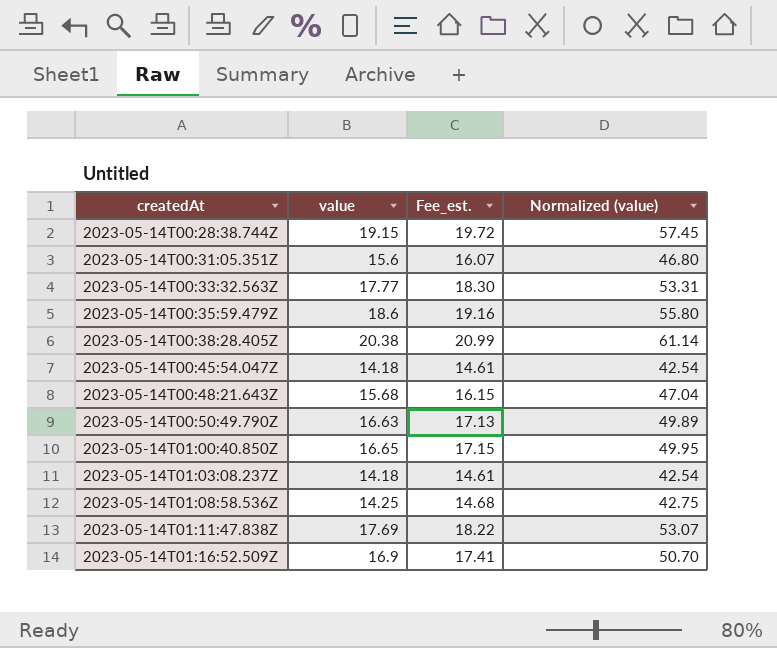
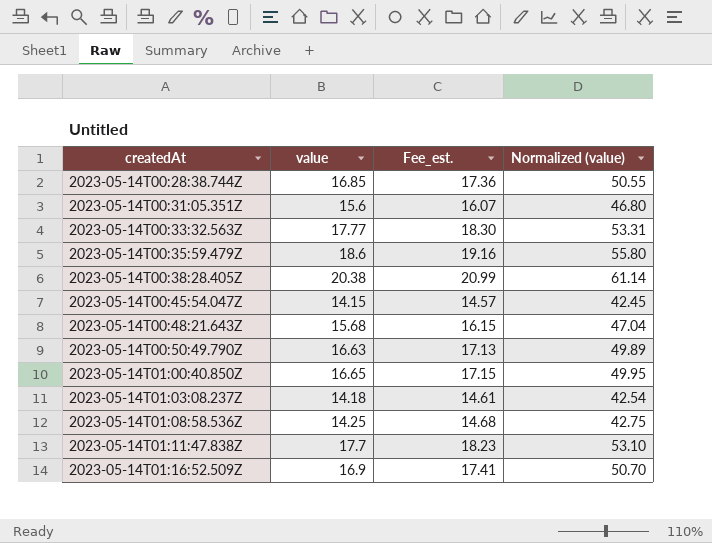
2023-05-14T00:28:38.744Z | value: 19.15 -> 16.85
2023-05-14T00:28:38.744Z | Fee_est.: 19.72 -> 17.36
2023-05-14T00:28:38.744Z | Normalized (value): 57.45 -> 50.55
2023-05-14T00:45:54.047Z | value: 14.18 -> 14.15
2023-05-14T00:45:54.047Z | Fee_est.: 14.61 -> 14.57
2023-05-14T00:45:54.047Z | Normalized (value): 42.54 -> 42.45
2023-05-14T01:11:47.838Z | value: 17.69 -> 17.7
2023-05-14T01:11:47.838Z | Fee_est.: 18.22 -> 18.23
2023-05-14T01:11:47.838Z | Normalized (value): 53.07 -> 53.10

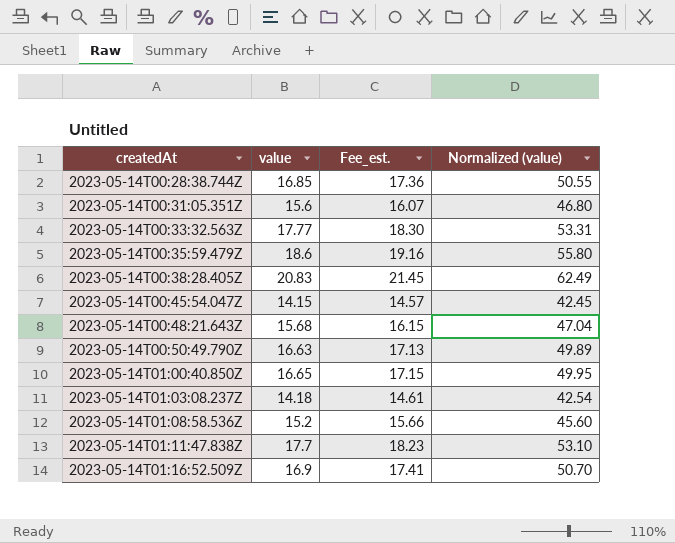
2023-05-14T00:38:28.405Z | value: 20.38 -> 20.83
2023-05-14T00:38:28.405Z | Fee_est.: 20.99 -> 21.45
2023-05-14T00:38:28.405Z | Normalized (value): 61.14 -> 62.49
2023-05-14T01:08:58.536Z | value: 14.25 -> 15.2
2023-05-14T01:08:58.536Z | Fee_est.: 14.68 -> 15.66
2023-05-14T01:08:58.536Z | Normalized (value): 42.75 -> 45.60

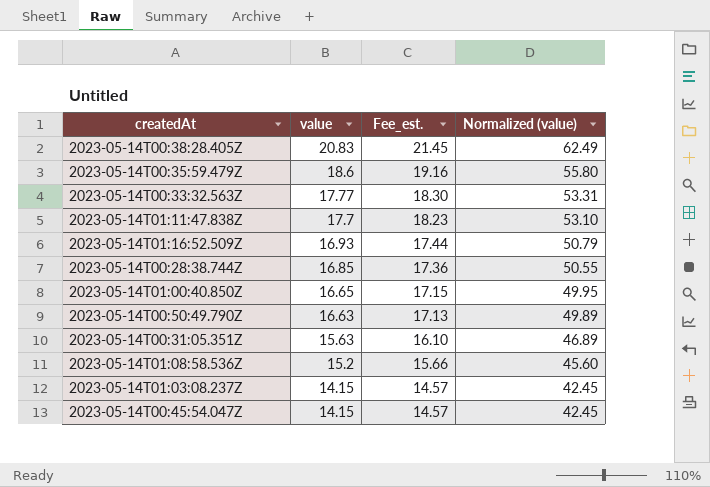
row order: createdAt ascending -> value descending
row 2023-05-14T00:48:21.643Z: 15.68 | 16.15 | 47.04 -> none
2023-05-14T01:16:52.509Z | value: 16.9 -> 16.93
2023-05-14T01:16:52.509Z | Fee_est.: 17.41 -> 17.44
2023-05-14T01:16:52.509Z | Normalized (value): 50.70 -> 50.79
2023-05-14T00:31:05.351Z | value: 15.6 -> 15.63
2023-05-14T00:31:05.351Z | Fee_est.: 16.07 -> 16.10
2023-05-14T00:31:05.351Z | Normalized (value): 46.80 -> 46.89
2023-05-14T01:03:08.237Z | value: 14.18 -> 14.15
2023-05-14T01:03:08.237Z | Fee_est.: 14.61 -> 14.57
2023-05-14T01:03:08.237Z | Normalized (value): 42.54 -> 42.45

